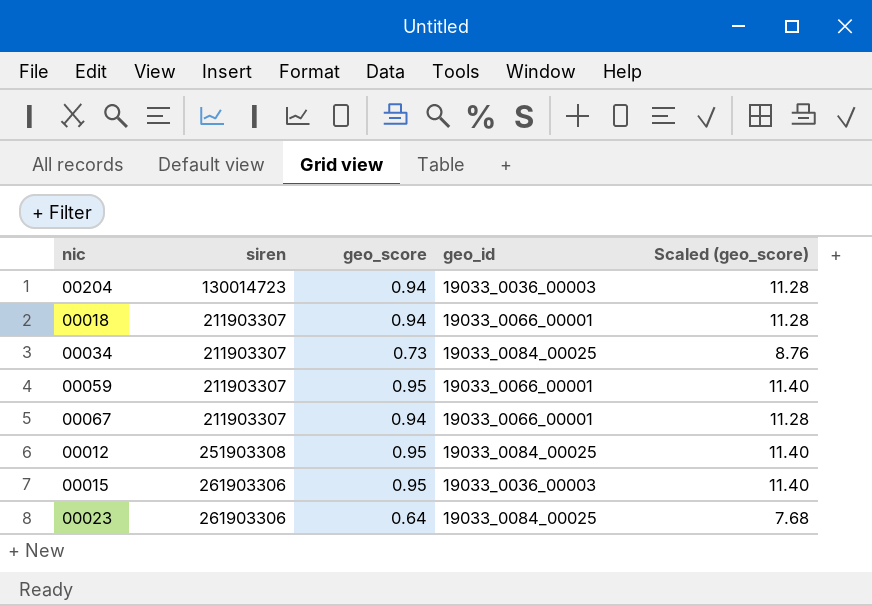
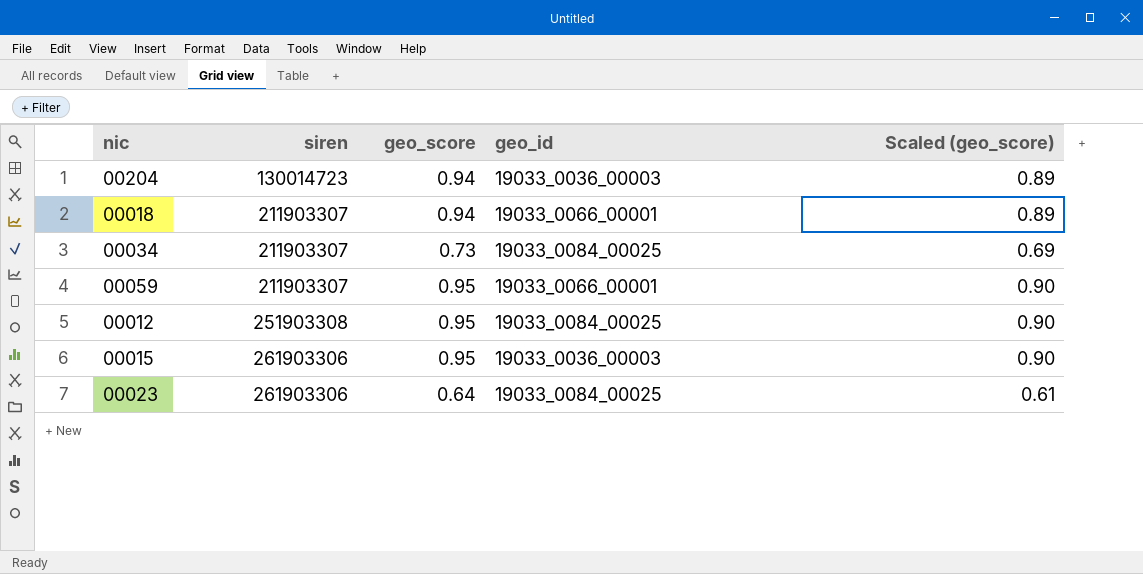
column Scaled (geo_score) | formula: [geo_score] * 12 -> [geo_score] * 0.95
row 00067: 211903307 | 0.94 | 19033_0066_00001 | 11.28 -> none

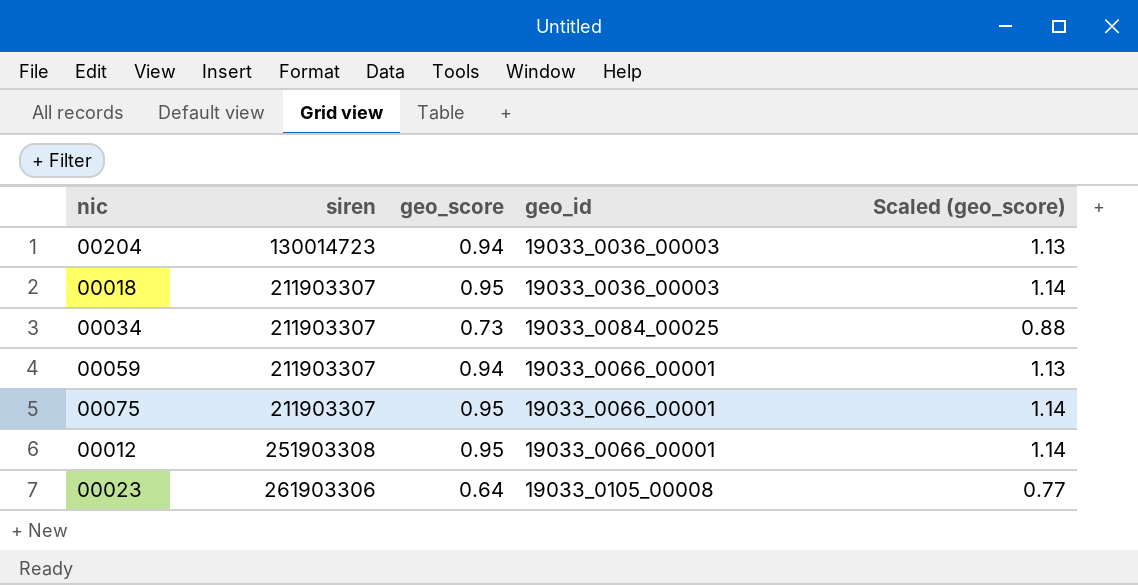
column Scaled (geo_score) | formula: [geo_score] * 0.95 -> [geo_score] * 1.2
row 00015: 261903306 | 0.95 | 19033_0036_00003 | 0.90 -> none
00018 | geo_score: 0.94 -> 0.95
00018 | geo_id: 19033_0066_00001 -> 19033_0036_00003
00059 | geo_score: 0.95 -> 0.94
row 00075: none -> 211903307 | 0.95 | 19033_0066_00001 | 1.14
00012 | geo_id: 19033_0084_00025 -> 19033_0066_00001
00023 | geo_id: 19033_0084_00025 -> 19033_0105_00008

